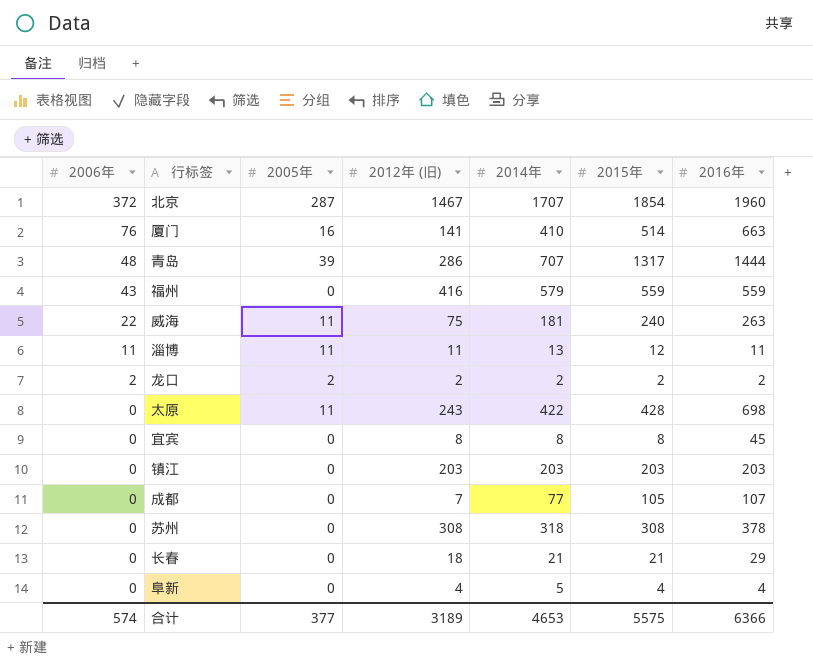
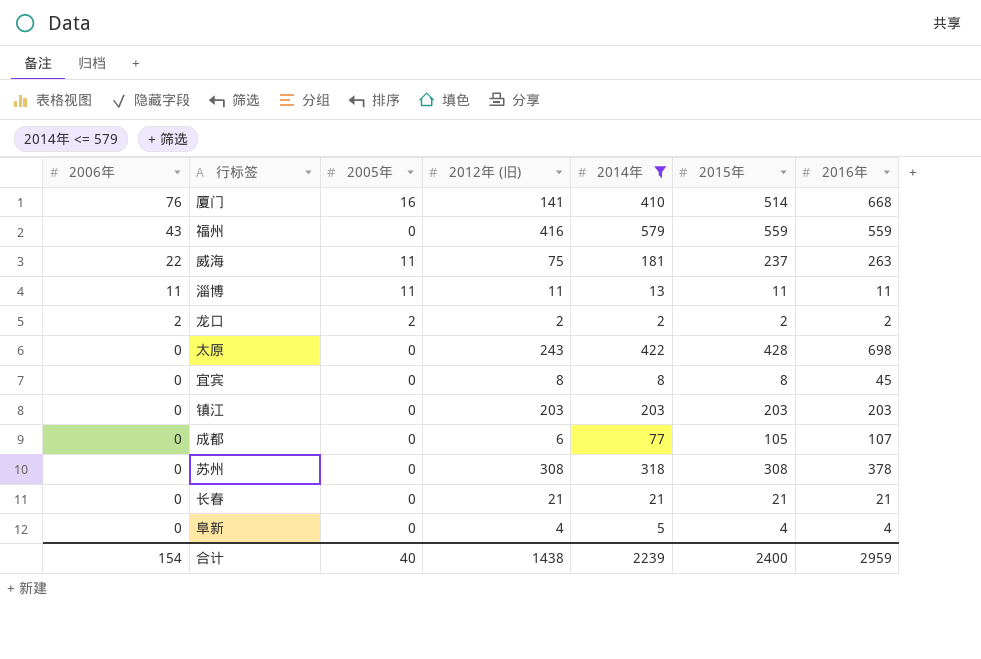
filter: none -> 2014年 <= 579
厦门 | 2016年: 663 -> 668
威海 | 2015年: 240 -> 237
淄博 | 2015年: 12 -> 11
太原 | 2005年: 11 -> 0
成都 | 2012年 (旧): 7 -> 6
长春 | 2012年 (旧): 18 -> 21
长春 | 2016年: 29 -> 21
合计 | 2006年: 574 -> 154
合计 | 2005年: 377 -> 40
合计 | 2012年 (旧): 3189 -> 1438
合计 | 2014年: 4653 -> 2239
合计 | 2015年: 5575 -> 2400
合计 | 2016年: 6366 -> 2959

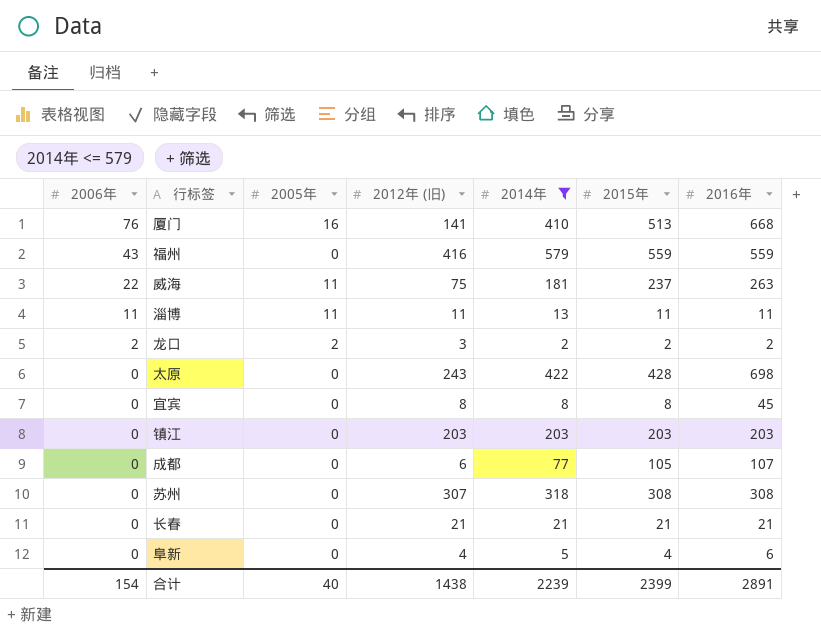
厦门 | 2015年: 514 -> 513
龙口 | 2012年 (旧): 2 -> 3
苏州 | 2012年 (旧): 308 -> 307
苏州 | 2016年: 378 -> 308
阜新 | 2016年: 4 -> 6
合计 | 2015年: 2400 -> 2399
合计 | 2016年: 2959 -> 2891

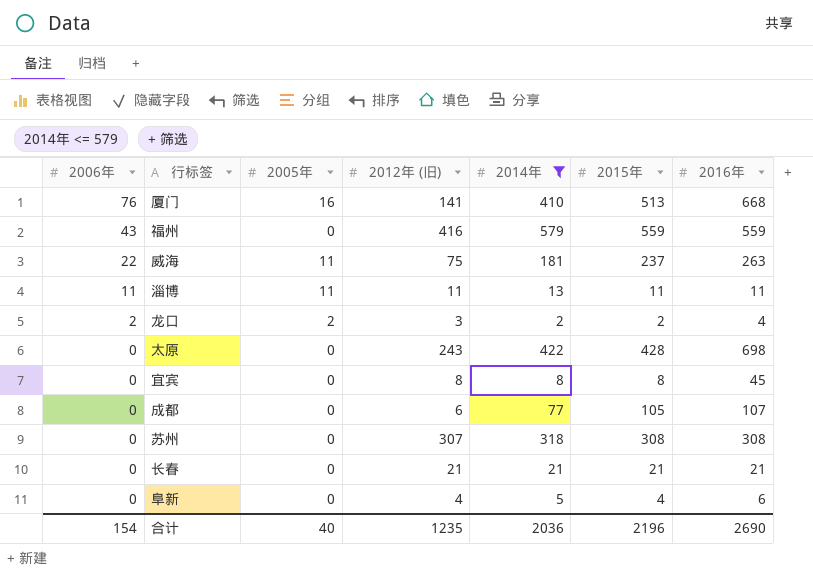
row 镇江: 0 | 0 | 203 | 203 | 203 | 203 -> none
龙口 | 2016年: 2 -> 4
合计 | 2012年 (旧): 1438 -> 1235
合计 | 2014年: 2239 -> 2036
合计 | 2015年: 2399 -> 2196
合计 | 2016年: 2891 -> 2690

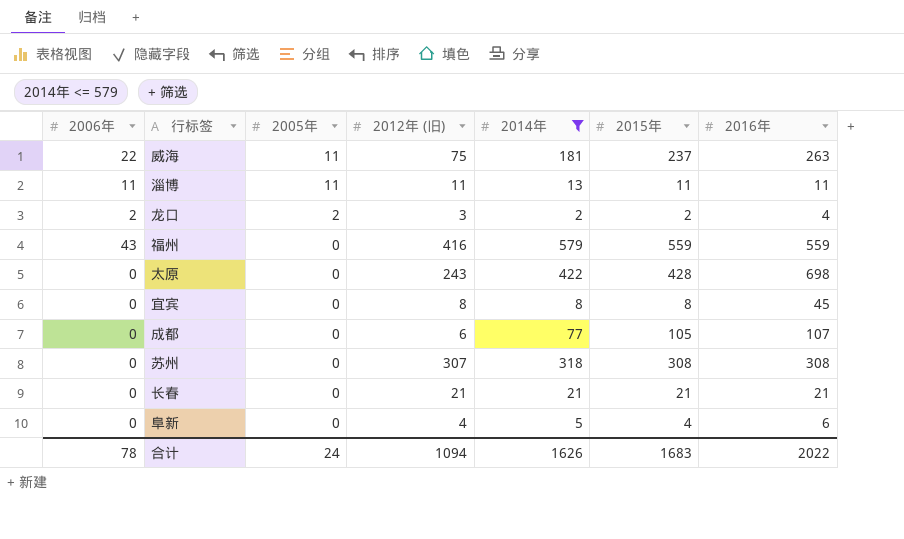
row order: 2006年 descending -> 2005年 descending
row 厦门: 76 | 16 | 141 | 410 | 513 | 668 -> none
合计 | 2006年: 154 -> 78
合计 | 2005年: 40 -> 24
合计 | 2012年 (旧): 1235 -> 1094
合计 | 2014年: 2036 -> 1626
合计 | 2015年: 2196 -> 1683
合计 | 2016年: 2690 -> 2022

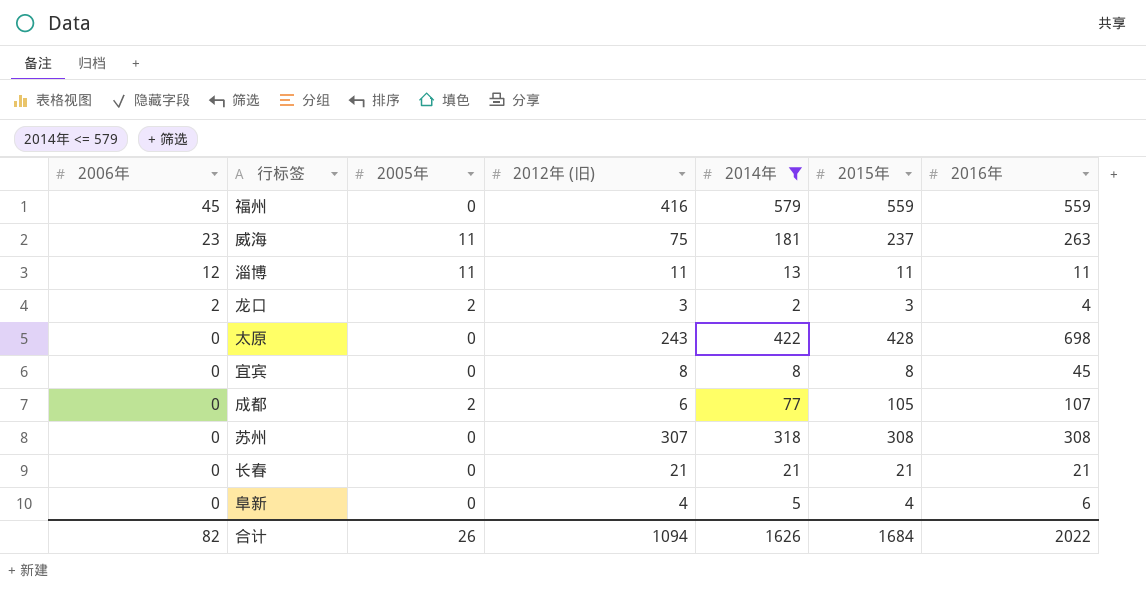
row order: 2005年 descending -> 2006年 descending
福州 | 2006年: 43 -> 45
威海 | 2006年: 22 -> 23
淄博 | 2006年: 11 -> 12
龙口 | 2015年: 2 -> 3
成都 | 2005年: 0 -> 2
合计 | 2006年: 78 -> 82
合计 | 2005年: 24 -> 26
合计 | 2015年: 1683 -> 1684

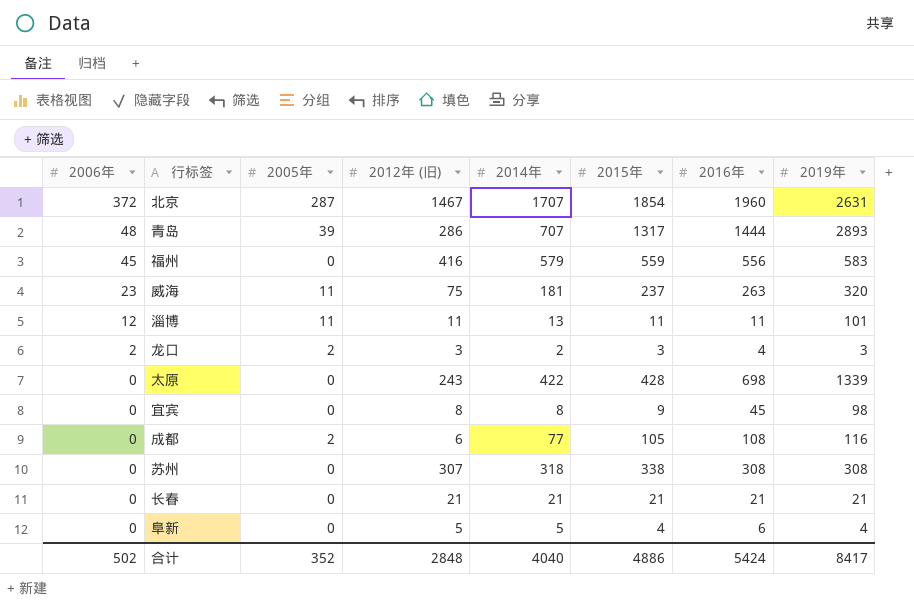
filter: 2014年 <= 579 -> none
column 2019年 | position: none -> 8
福州 | 2016年: 559 -> 556
宜宾 | 2015年: 8 -> 9
成都 | 2016年: 107 -> 108
苏州 | 2015年: 308 -> 338
阜新 | 2012年 (旧): 4 -> 5
合计 | 2006年: 82 -> 502
合计 | 2005年: 26 -> 352
合计 | 2012年 (旧): 1094 -> 2848
合计 | 2014年: 1626 -> 4040
合计 | 2015年: 1684 -> 4886
合计 | 2016年: 2022 -> 5424

